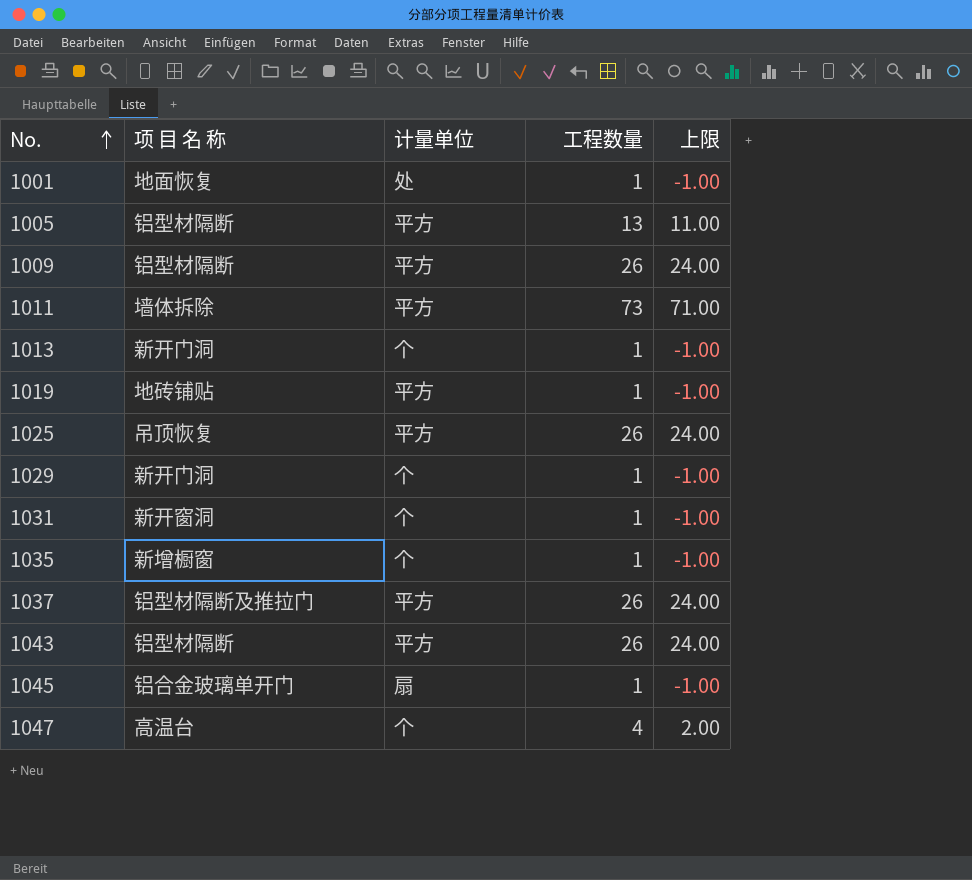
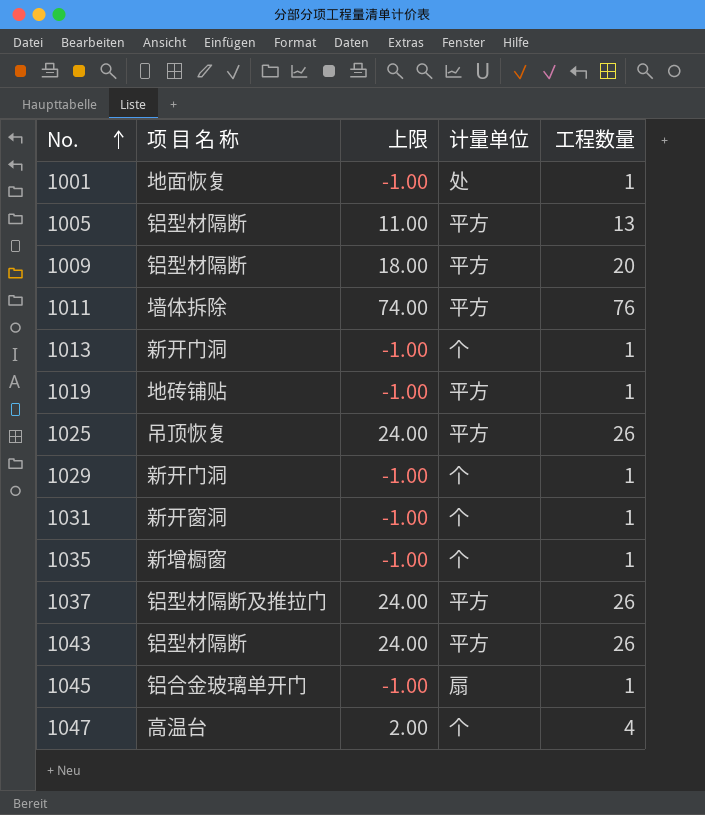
column 上限 | position: 5 -> 3
1009 | 上限: 24.00 -> 18.00
1009 | 工程数量: 26 -> 20
1011 | 上限: 71.00 -> 74.00
1011 | 工程数量: 73 -> 76

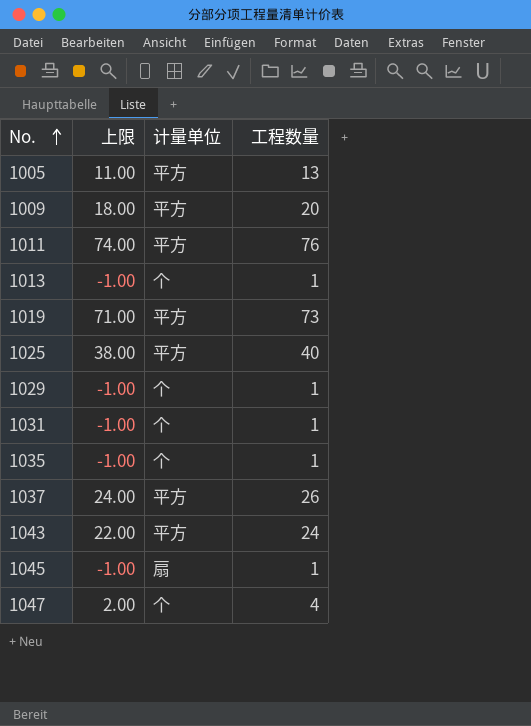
column 项 目 名 称 | position: 2 -> none
row 1001: 地面恢复 | -1.00 | 处 | 1 -> none
1019 | 上限: -1.00 -> 71.00
1019 | 工程数量: 1 -> 73
1025 | 上限: 24.00 -> 38.00
1025 | 工程数量: 26 -> 40
1043 | 上限: 24.00 -> 22.00
1043 | 工程数量: 26 -> 24

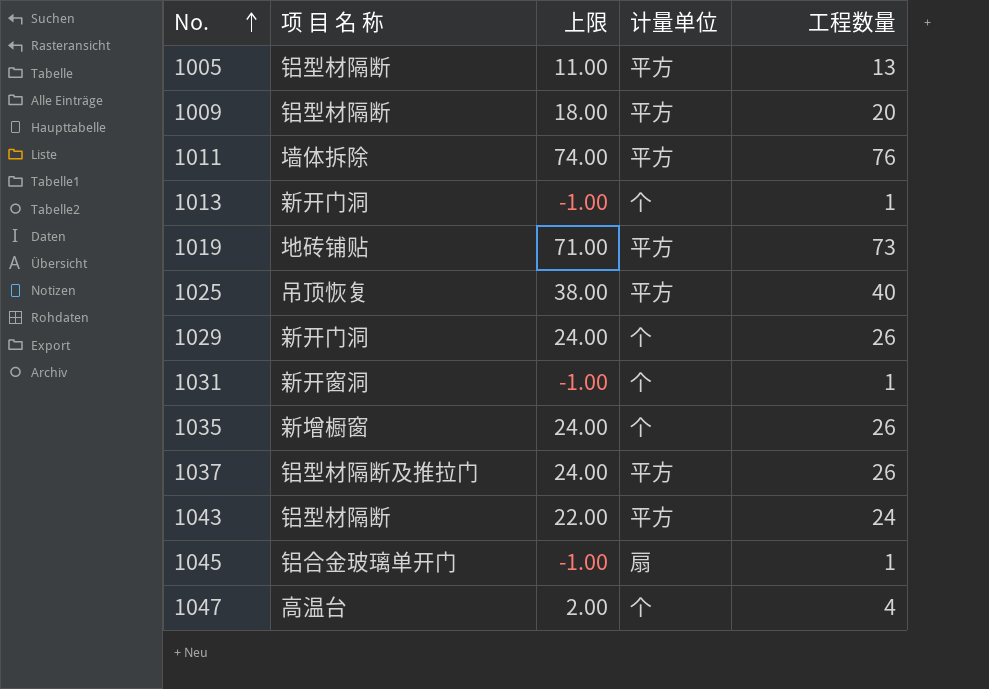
column 项 目 名 称 | position: none -> 2
1029 | 上限: -1.00 -> 24.00
1029 | 工程数量: 1 -> 26
1035 | 上限: -1.00 -> 24.00
1035 | 工程数量: 1 -> 26

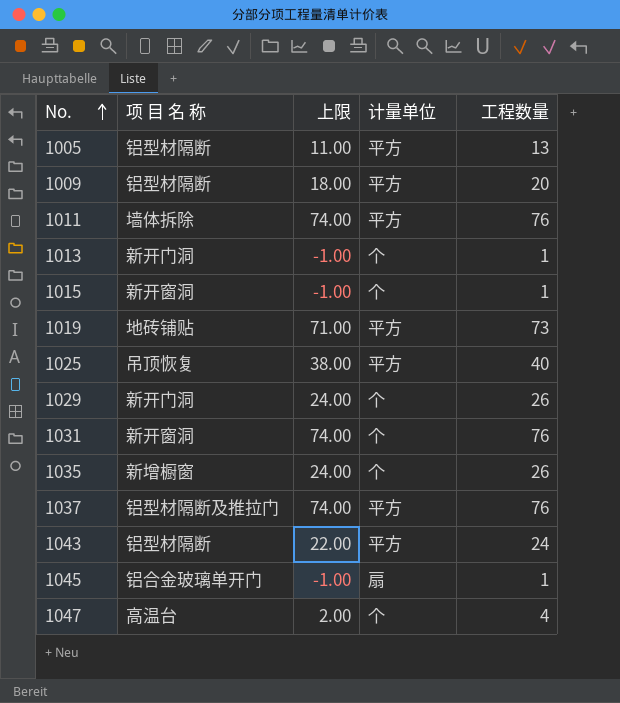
row 1015: none -> 新开窗洞 | -1.00 | 个 | 1
1031 | 上限: -1.00 -> 74.00
1031 | 工程数量: 1 -> 76
1037 | 上限: 24.00 -> 74.00
1037 | 工程数量: 26 -> 76

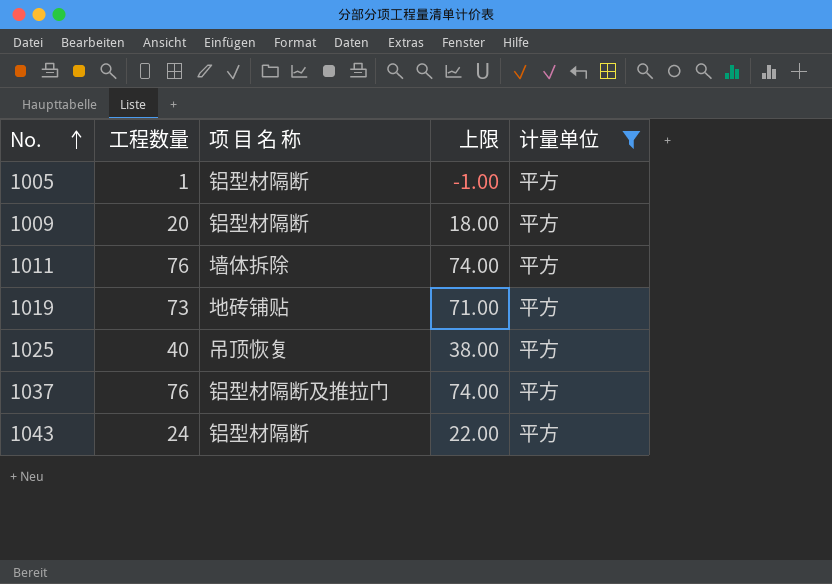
filter: none -> 计量单位 = 平方
column 工程数量 | position: 5 -> 2
1005 | 工程数量: 13 -> 1
1005 | 上限: 11.00 -> -1.00

